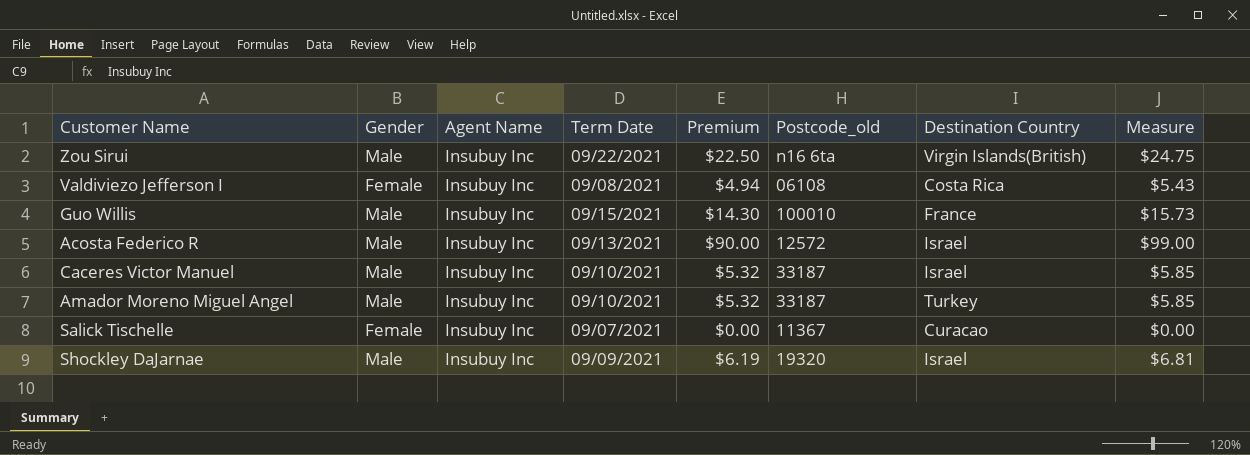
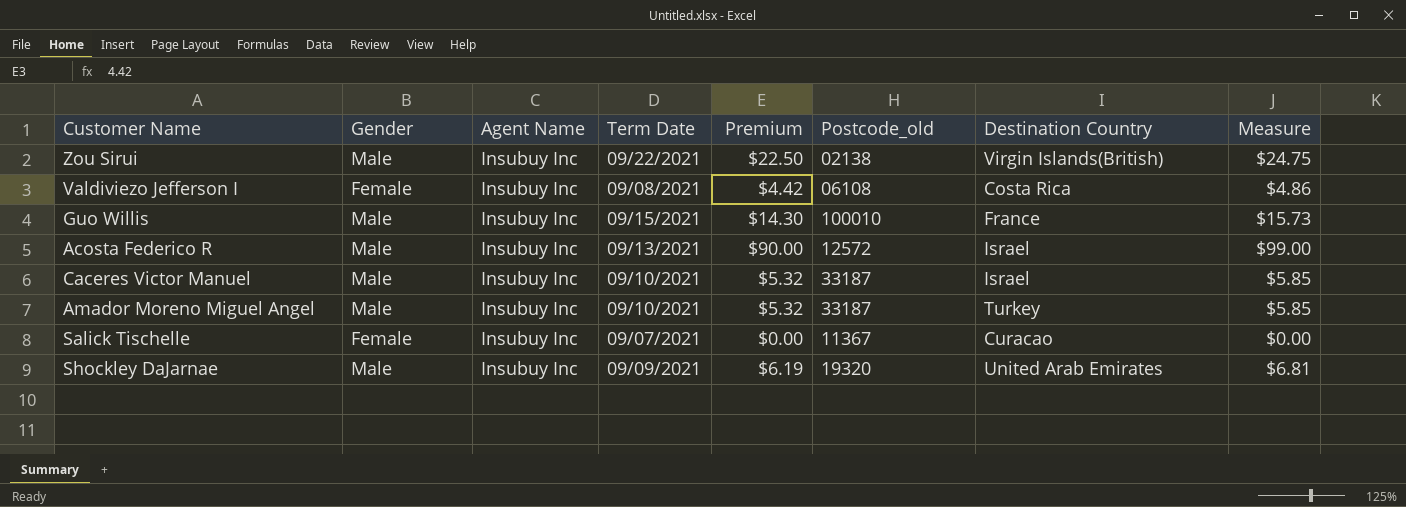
Zou Sirui | Postcode_old: n16 6ta -> 02138
Valdiviezo Jefferson I | Premium: $4.94 -> $4.42
Valdiviezo Jefferson I | Measure: $5.43 -> $4.86
Shockley DaJarnae | Destination Country: Israel -> United Arab Emirates

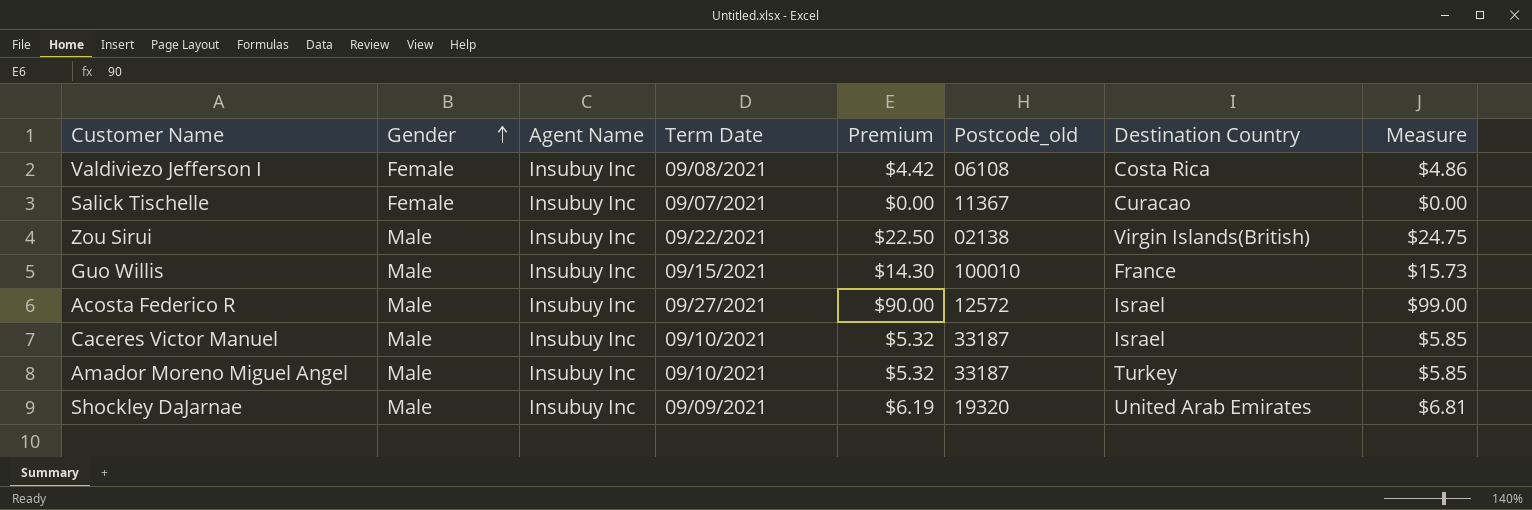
row order: none -> Gender ascending
Acosta Federico R | Term Date: 09/13/2021 -> 09/27/2021

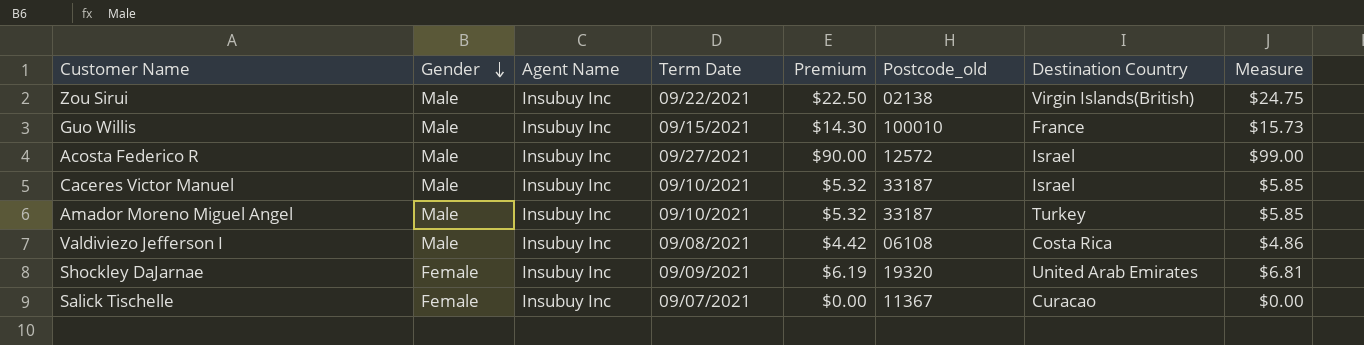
row order: Gender ascending -> Gender descending
Valdiviezo Jefferson I | Gender: Female -> Male
Shockley DaJarnae | Gender: Male -> Female

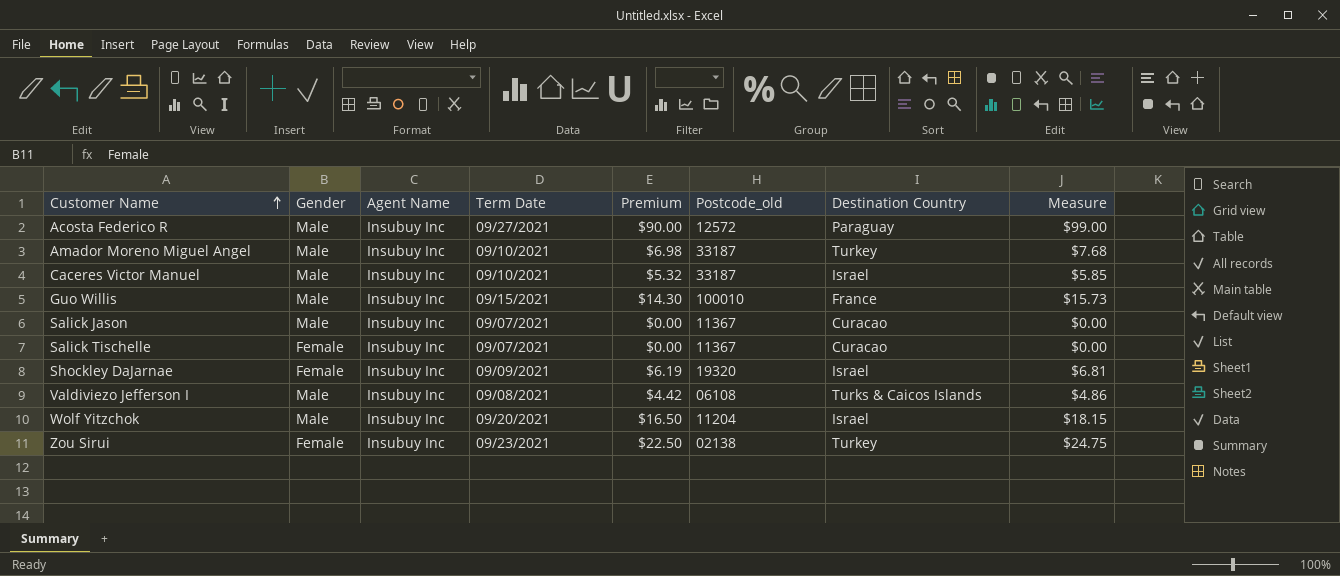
row order: Gender descending -> Customer Name ascending
Acosta Federico R | Destination Country: Israel -> Paraguay
Amador Moreno Miguel Angel | Premium: $5.32 -> $6.98
Amador Moreno Miguel Angel | Measure: $5.85 -> $7.68
row Salick Jason: none -> Male | Insubuy Inc | 09/07/2021 | $0.00 | 11367 | Curacao | $0.00
Shockley DaJarnae | Destination Country: United Arab Emirates -> Israel
Valdiviezo Jefferson I | Destination Country: Costa Rica -> Turks & Caicos Islands
row Wolf Yitzchok: none -> Male | Insubuy Inc | 09/20/2021 | $16.50 | 11204 | Israel | $18.15
Zou Sirui | Gender: Male -> Female
Zou Sirui | Term Date: 09/22/2021 -> 09/23/2021
Zou Sirui | Destination Country: Virgin Islands(British) -> Turkey

